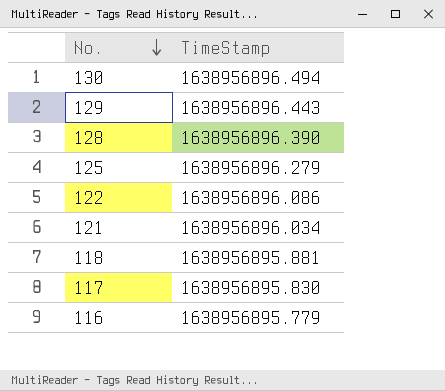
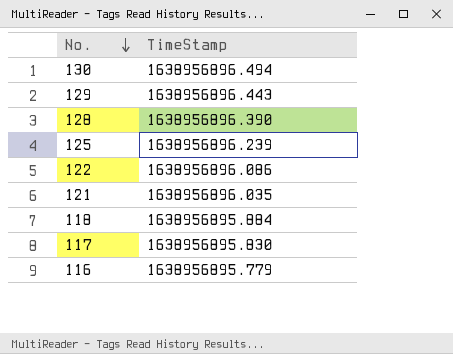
125 | TimeStamp: 1638956896.279 -> 1638956896.239
121 | TimeStamp: 1638956896.034 -> 1638956896.035
118 | TimeStamp: 1638956895.881 -> 1638956895.884

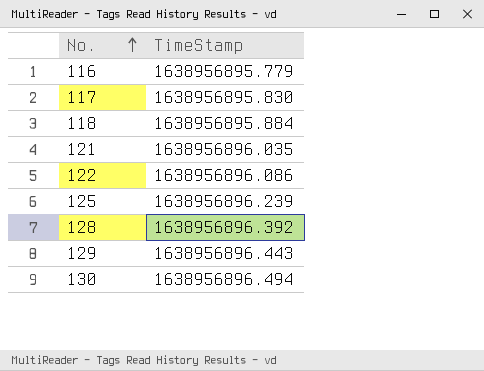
row order: No. descending -> No. ascending
128 | TimeStamp: 1638956896.390 -> 1638956896.392

